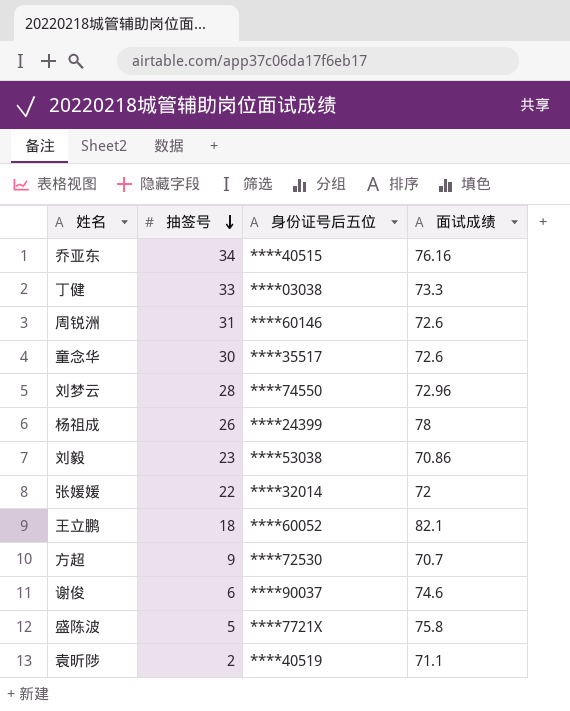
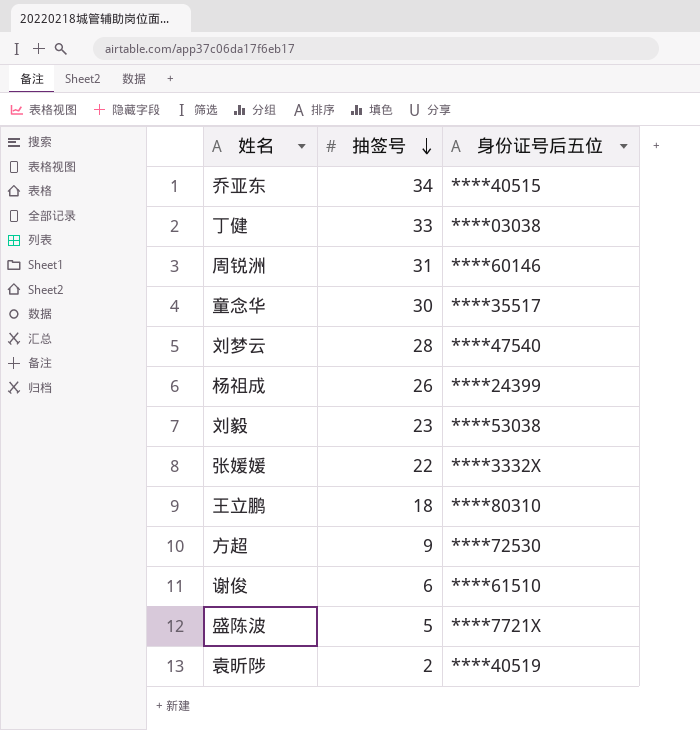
column 面试成绩 | position: 4 -> none
刘梦云 | 身份证号后五位: ****74550 -> ****47540
张媛媛 | 身份证号后五位: ****32014 -> ****3332X
王立鹏 | 身份证号后五位: ****60052 -> ****80310
谢俊 | 身份证号后五位: ****90037 -> ****61510

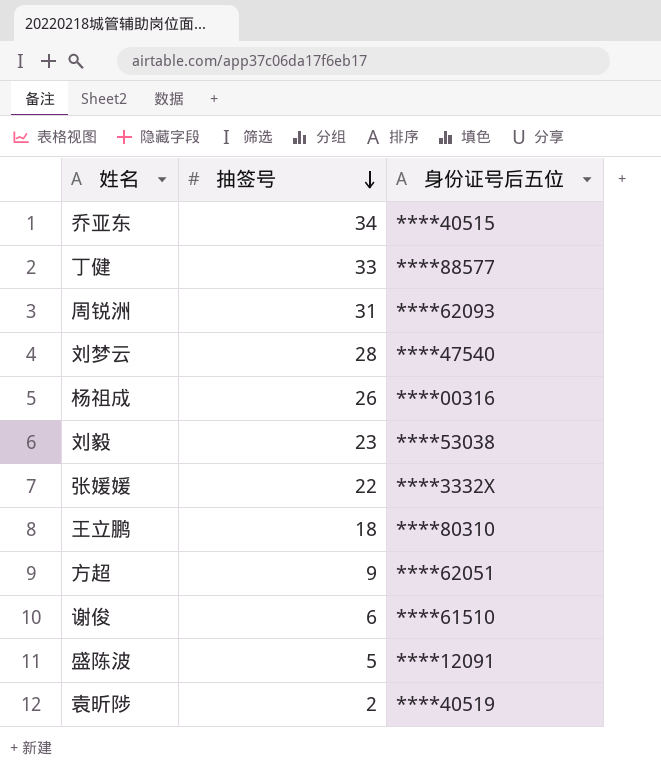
row 童念华: 30 | ****35517 -> none
丁健 | 身份证号后五位: ****03038 -> ****88577
周锐洲 | 身份证号后五位: ****60146 -> ****62093
杨祖成 | 身份证号后五位: ****24399 -> ****00316
方超 | 身份证号后五位: ****72530 -> ****62051
盛陈波 | 身份证号后五位: ****7721X -> ****12091

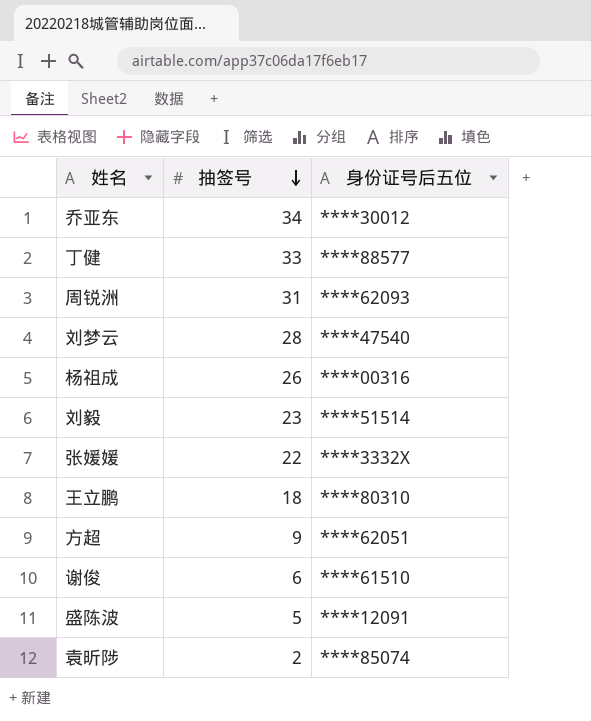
乔亚东 | 身份证号后五位: ****40515 -> ****30012
刘毅 | 身份证号后五位: ****53038 -> ****51514
袁昕陟 | 身份证号后五位: ****40519 -> ****85074

